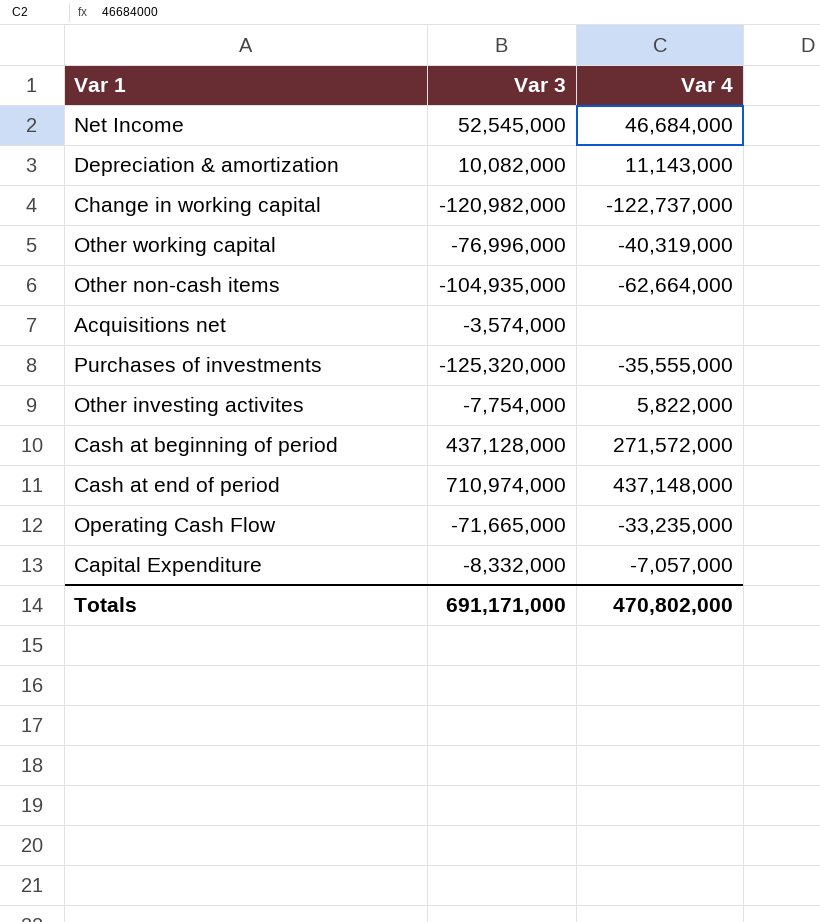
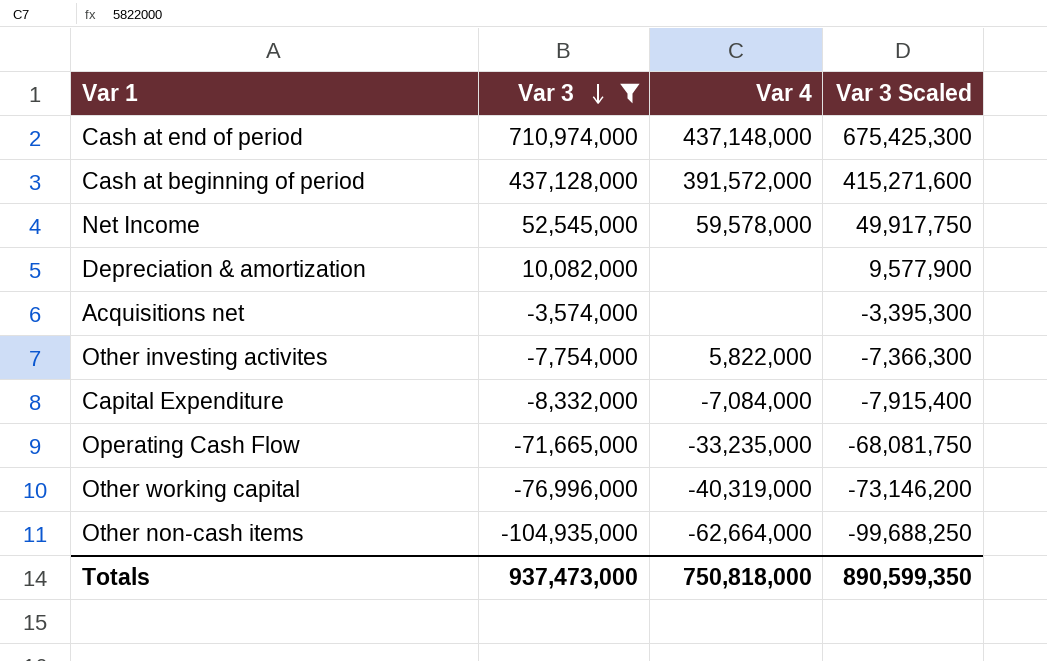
filter: none -> Var 3 >= -104,935,000
row order: none -> Var 3 descending
column Var 3 Scaled | formula: none -> [Var 3] * 0.95
Cash at beginning of period | Var 4: 271,572,000 -> 391,572,000
Net Income | Var 4: 46,684,000 -> 59,578,000
Depreciation & amortization | Var 4: 11,143,000 -> none
Capital Expenditure | Var 4: -7,057,000 -> -7,084,000
Totals | Var 3: 691,171,000 -> 937,473,000
Totals | Var 4: 470,802,000 -> 750,818,000

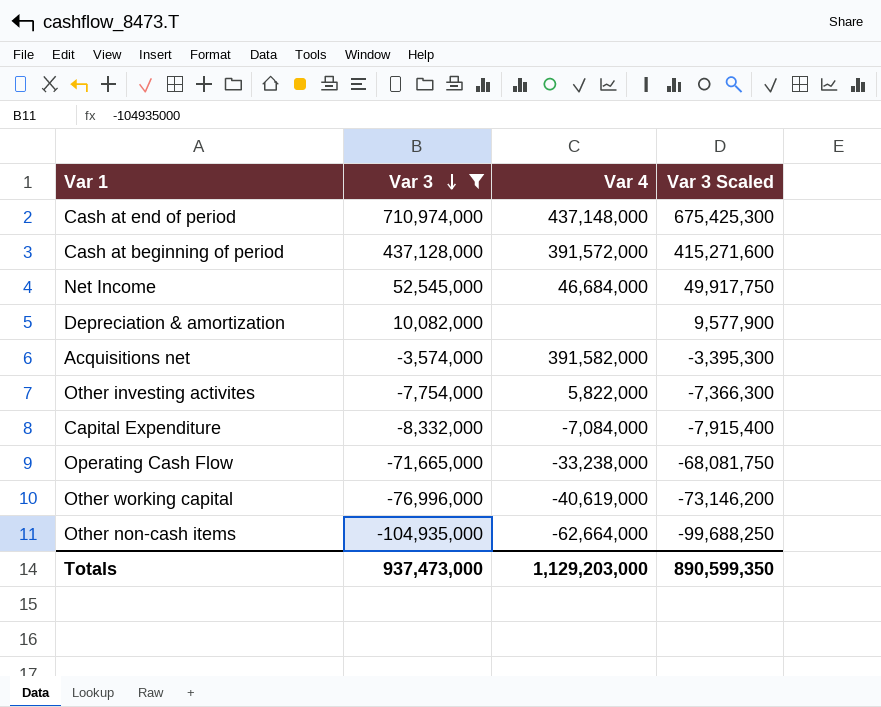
Net Income | Var 4: 59,578,000 -> 46,684,000
Acquisitions net | Var 4: none -> 391,582,000
Operating Cash Flow | Var 4: -33,235,000 -> -33,238,000
Other working capital | Var 4: -40,319,000 -> -40,619,000
Totals | Var 4: 750,818,000 -> 1,129,203,000

